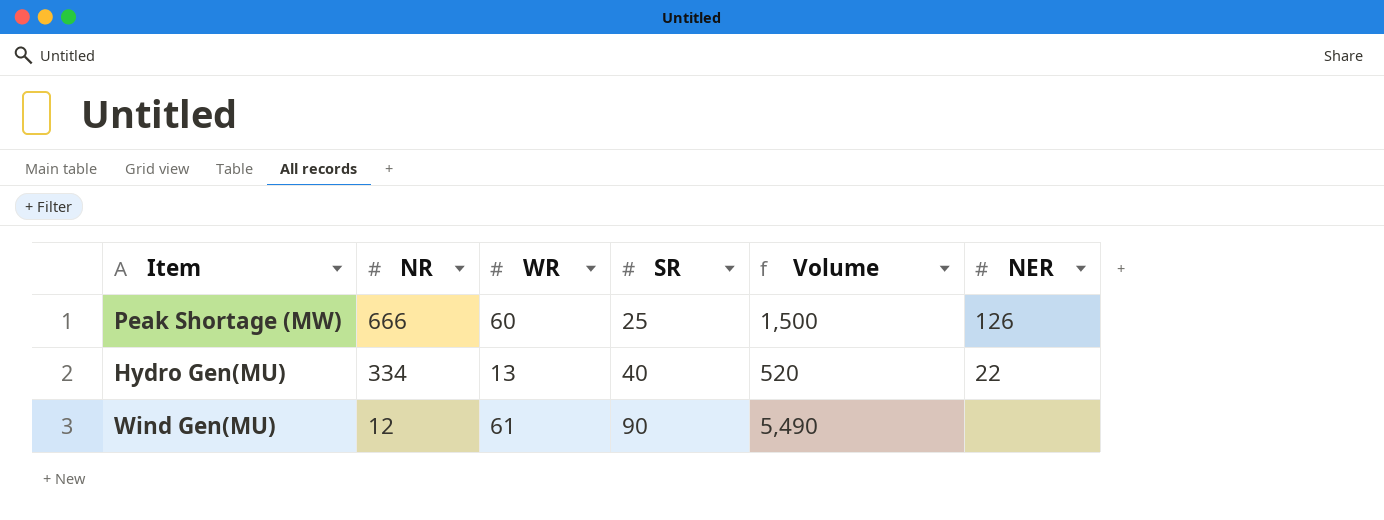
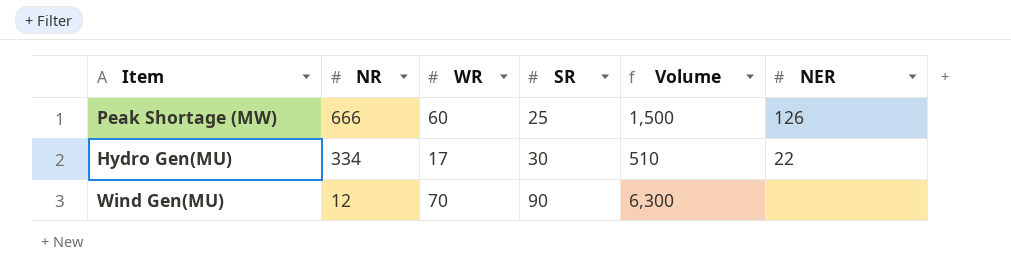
Hydro Gen(MU) | WR: 13 -> 17
Hydro Gen(MU) | SR: 40 -> 30
Hydro Gen(MU) | Volume: 520 -> 510
Wind Gen(MU) | WR: 61 -> 70
Wind Gen(MU) | Volume: 5,490 -> 6,300

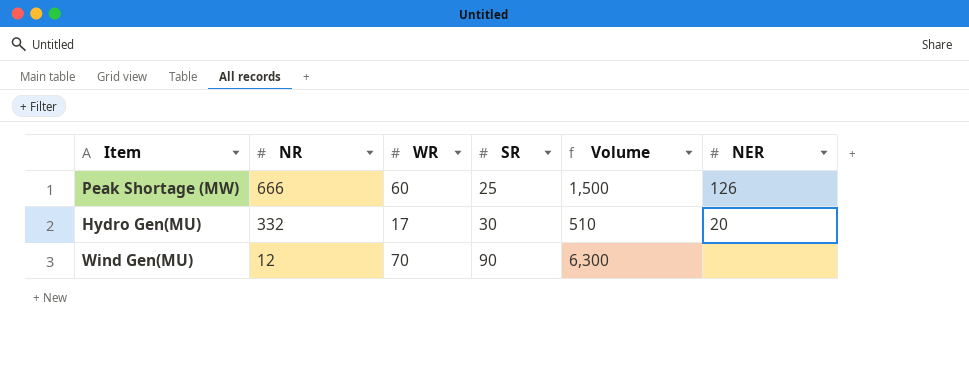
Hydro Gen(MU) | NR: 334 -> 332
Hydro Gen(MU) | NER: 22 -> 20

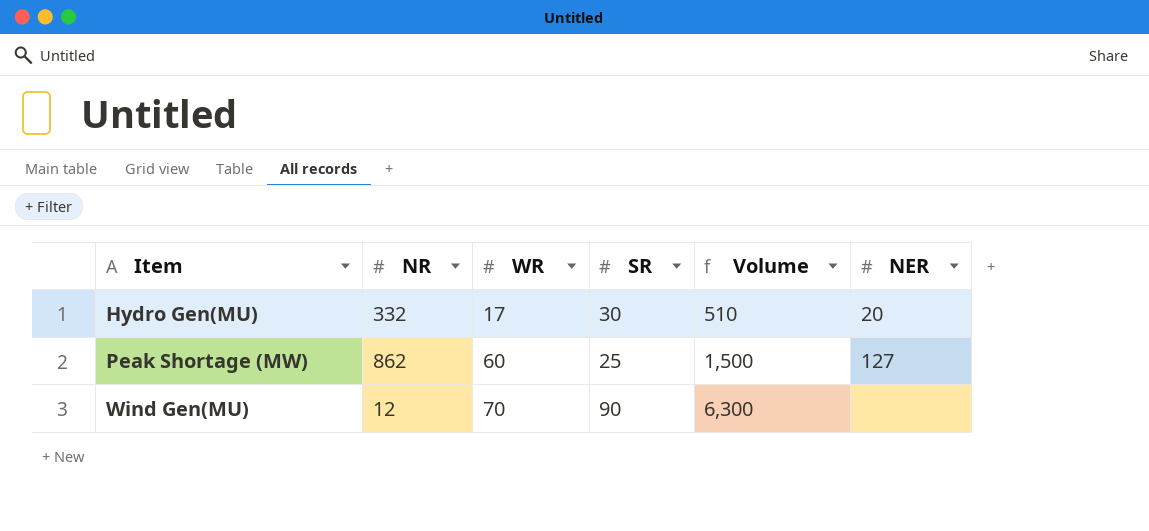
row order: NR descending -> Item ascending
Peak Shortage (MW) | NR: 666 -> 862
Peak Shortage (MW) | NER: 126 -> 127

